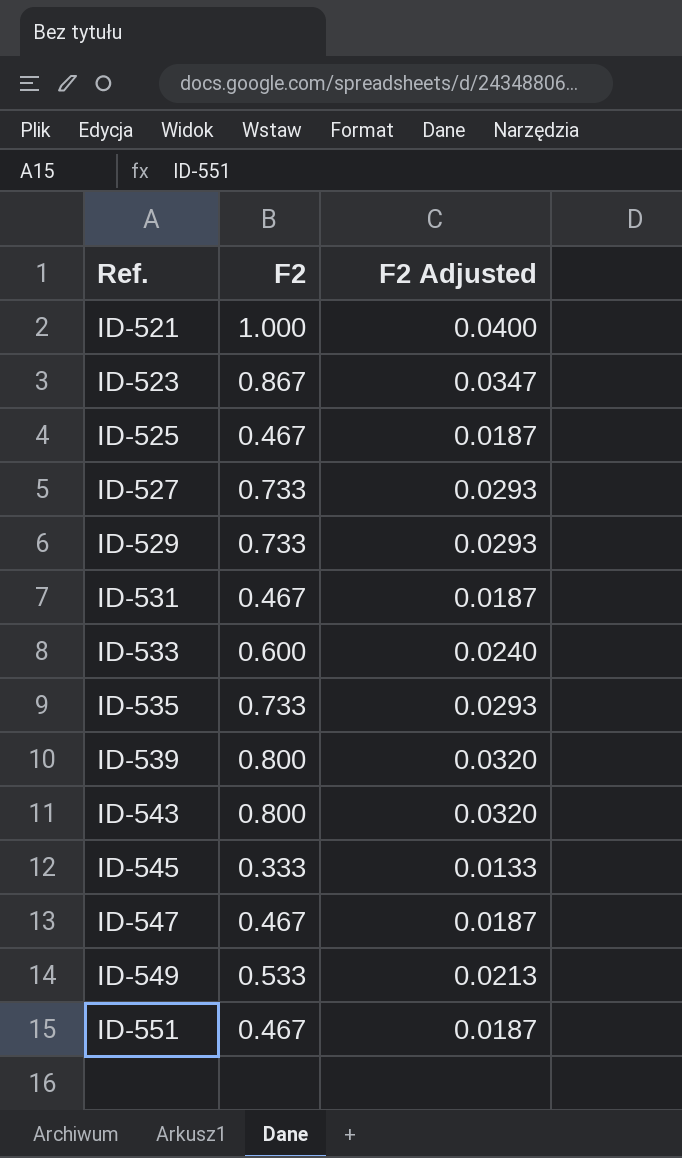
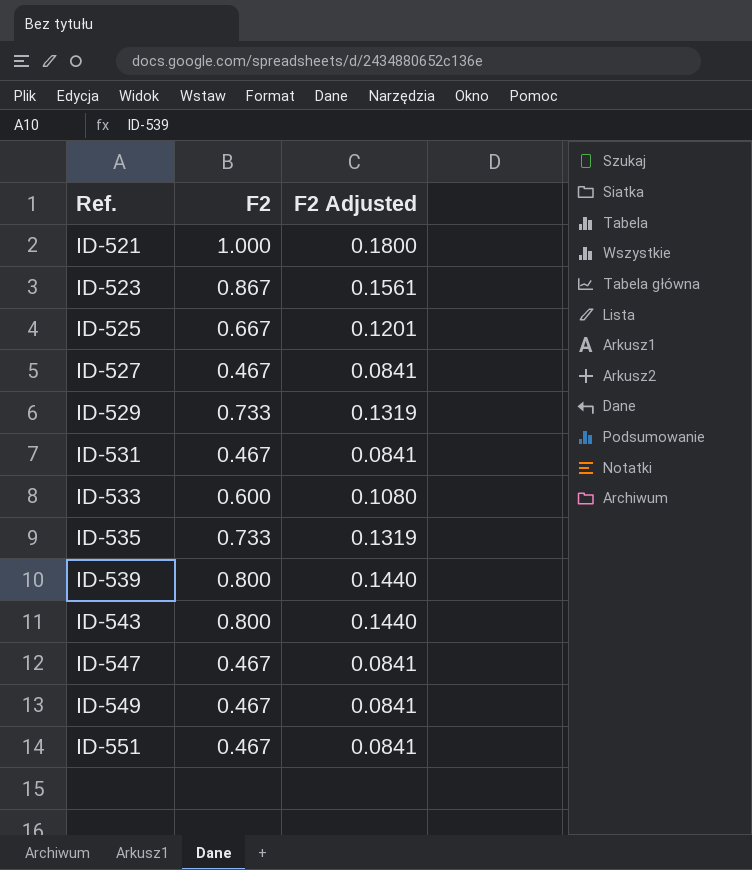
column F2 Adjusted | formula: [F2] * 0.04 -> [F2] * 0.18
row ID-545: 0.333 | 0.0133 -> none
ID-525 | F2: 0.467 -> 0.667
ID-527 | F2: 0.733 -> 0.467
ID-549 | F2: 0.533 -> 0.467

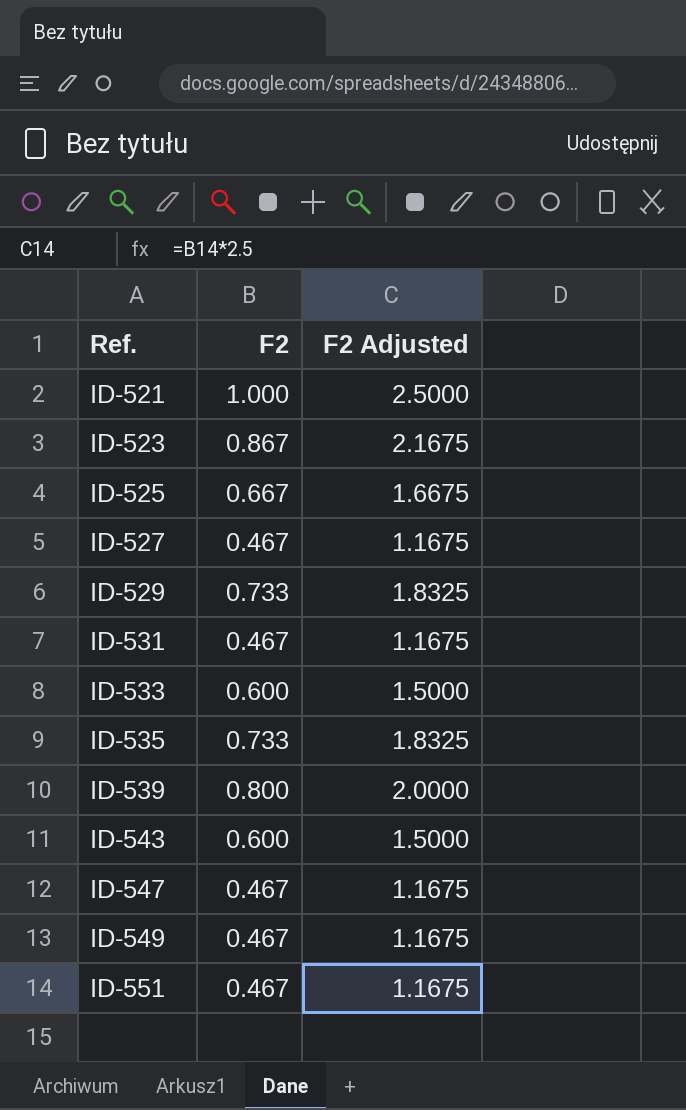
column F2 Adjusted | formula: [F2] * 0.18 -> [F2] * 2.5
ID-543 | F2: 0.800 -> 0.600

